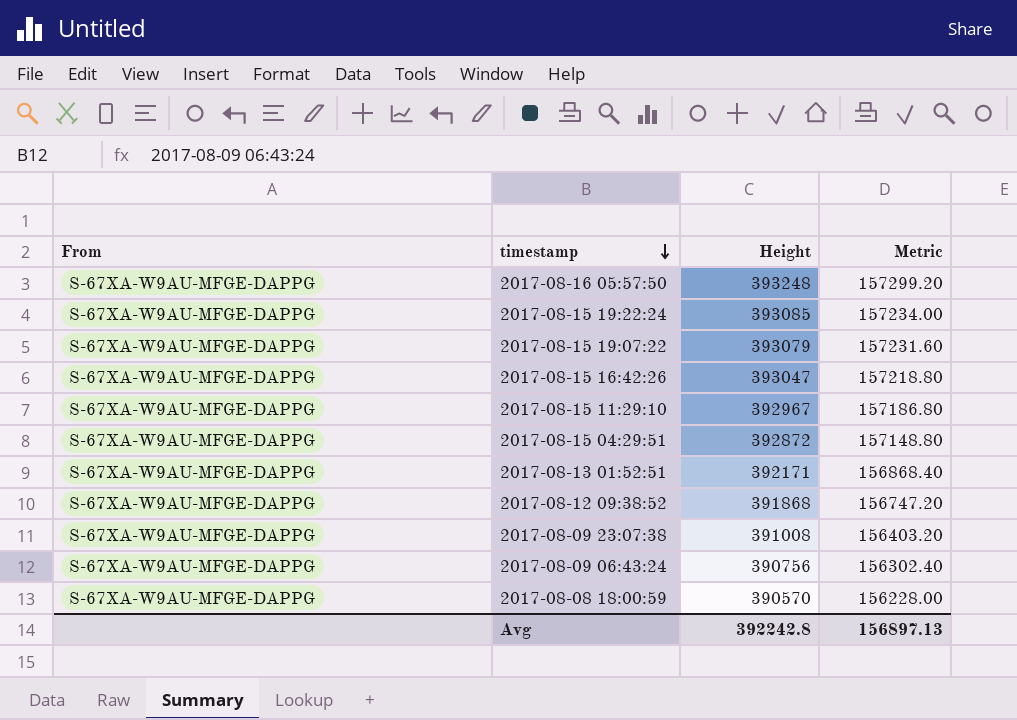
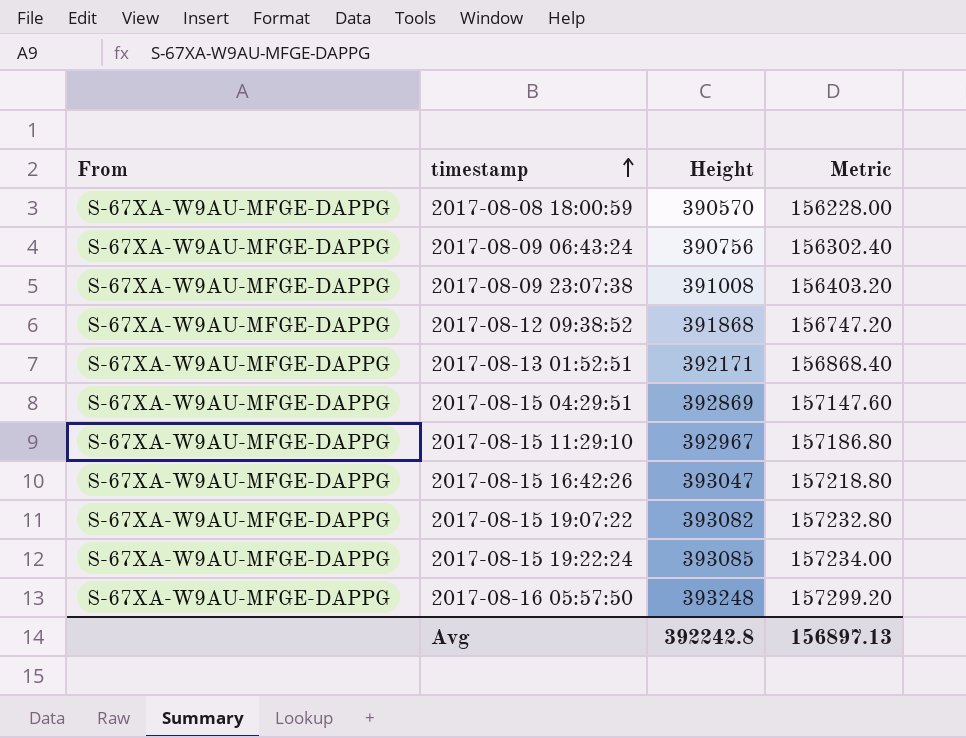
row order: timestamp descending -> timestamp ascending
2017-08-15 04:29:51 | Height: 392872 -> 392869
2017-08-15 04:29:51 | Metric: 157148.80 -> 157147.60
2017-08-15 19:07:22 | Height: 393079 -> 393082
2017-08-15 19:07:22 | Metric: 157231.60 -> 157232.80

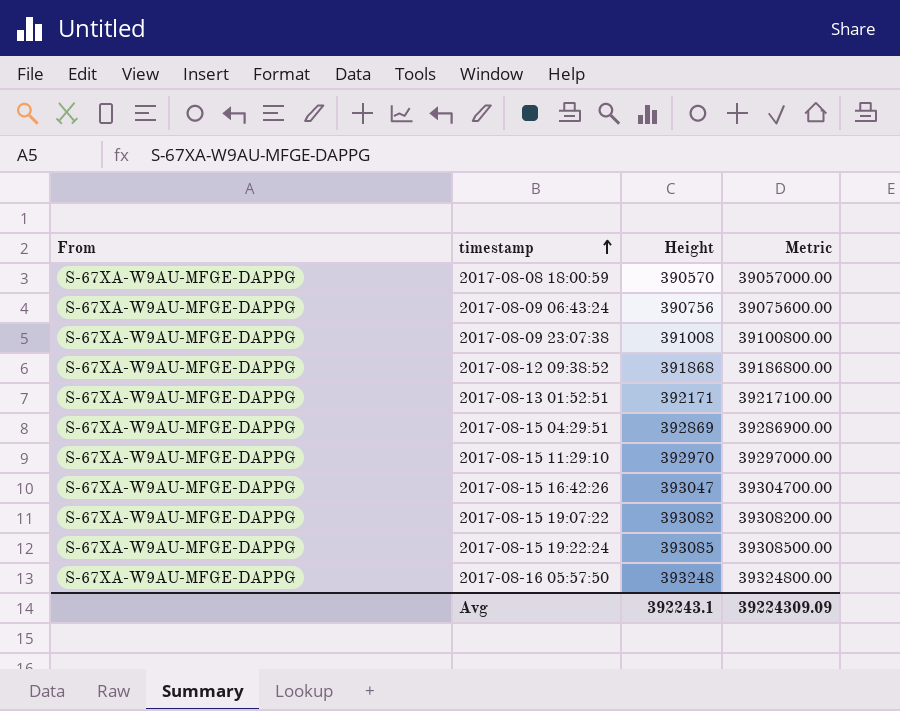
column Metric | formula: [Height] * 0.4 -> [Height] * 100
2017-08-15 11:29:10 | Height: 392967 -> 392970
Avg | Height: 392242.8 -> 392243.1
Avg | Metric: 156897.13 -> 39224309.09

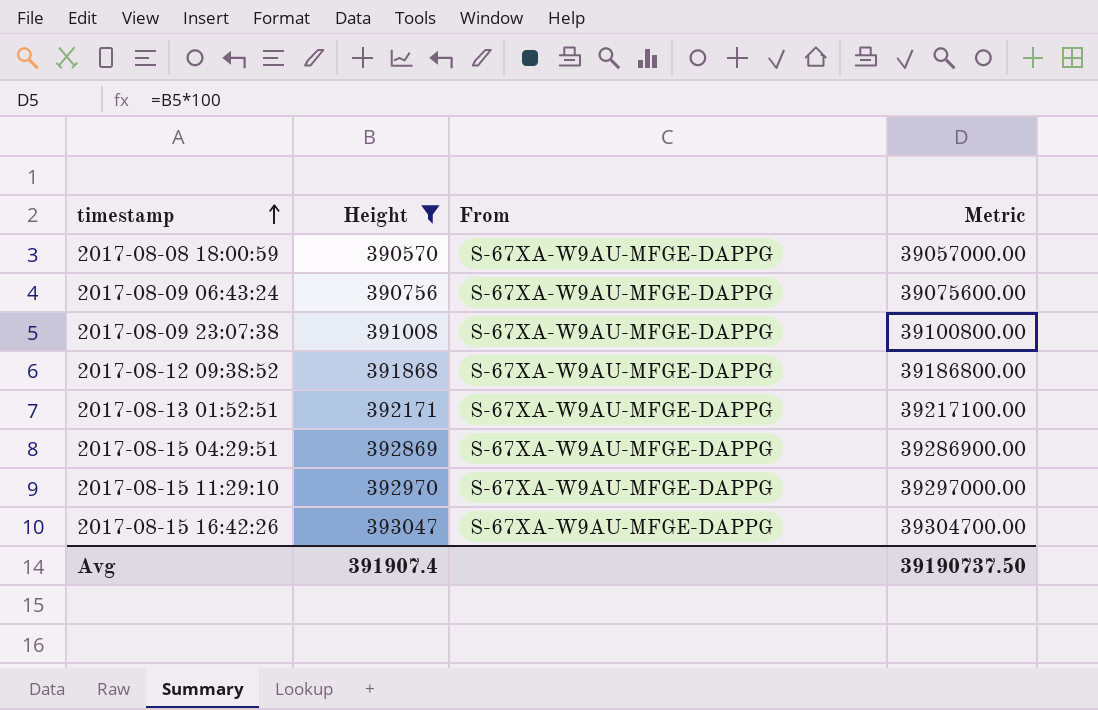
filter: none -> Height <= 393047
column From | position: 1 -> 3
Avg | Height: 392243.1 -> 391907.4
Avg | Metric: 39224309.09 -> 39190737.50

